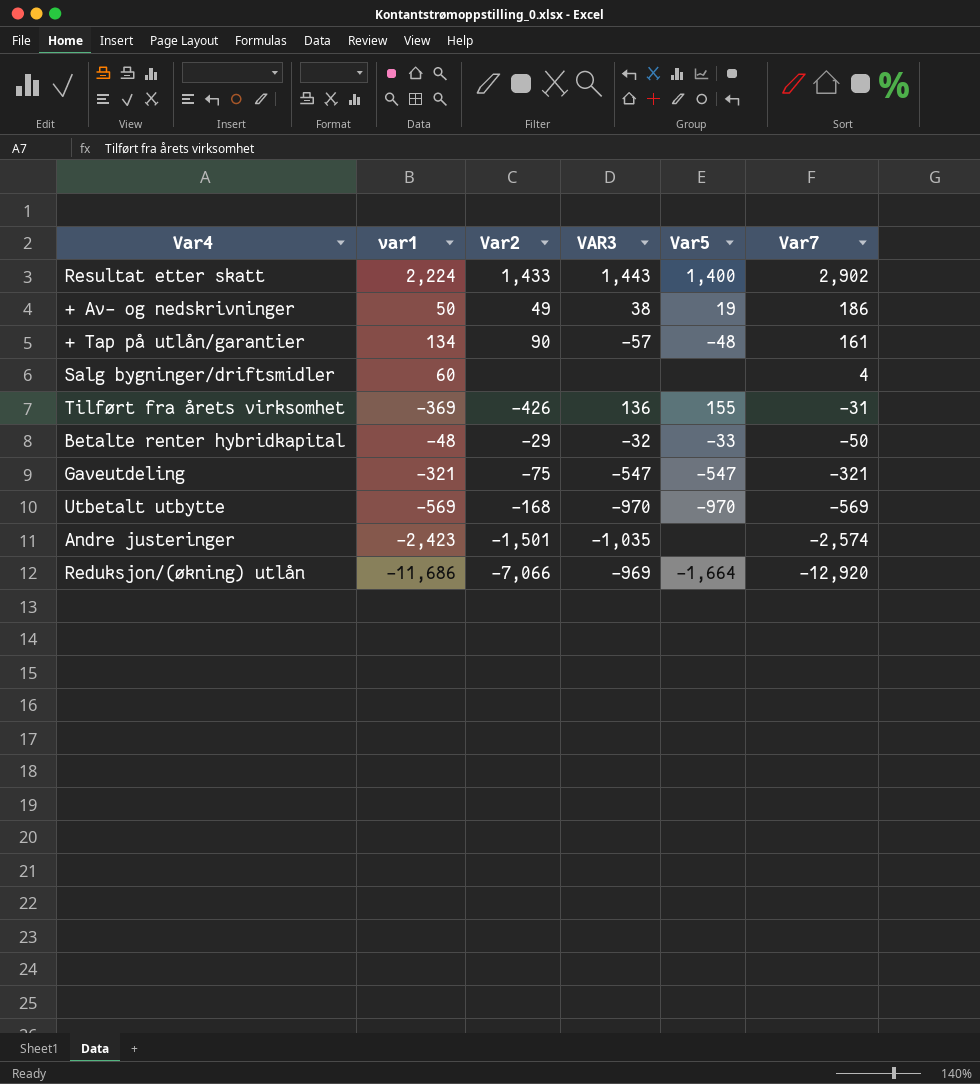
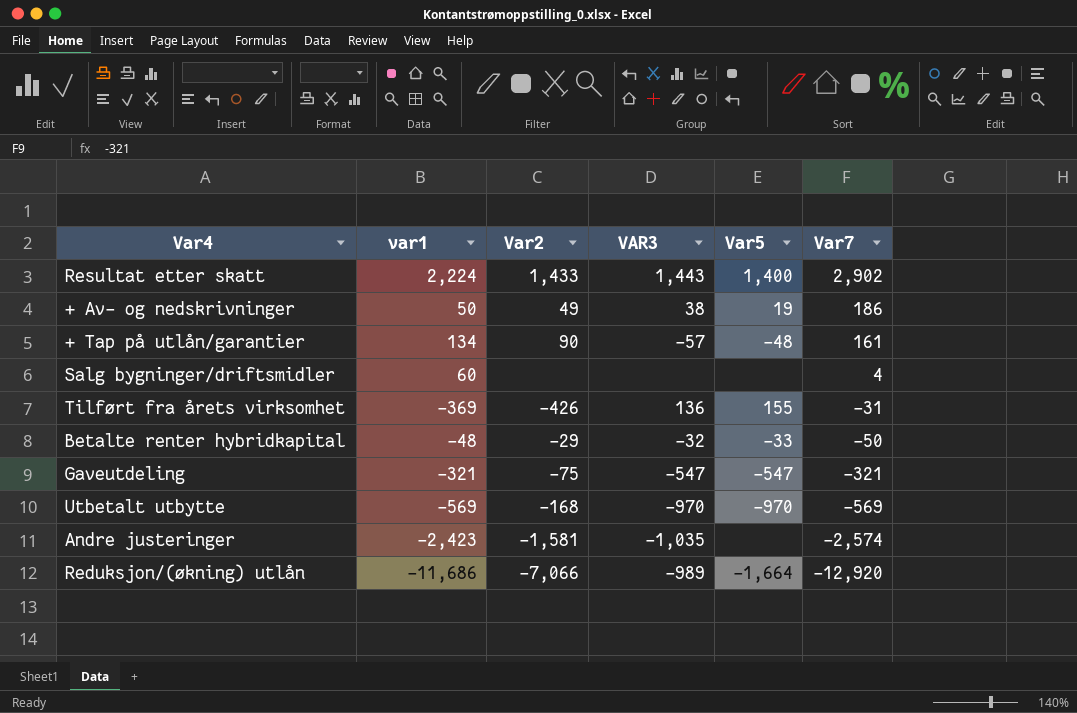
Andre justeringer | Var2: -1,501 -> -1,581
Reduksjon/(økning) utlån | VAR3: -969 -> -989

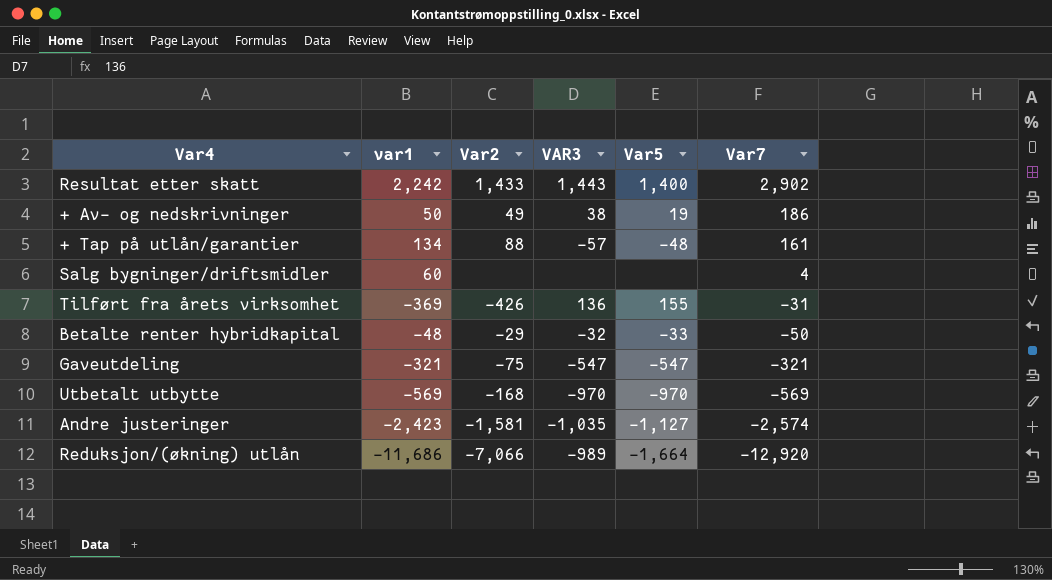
Resultat etter skatt | var1: 2,224 -> 2,242
+ Tap på utlån/garantier | Var2: 90 -> 88
Andre justeringer | Var5: none -> -1,127

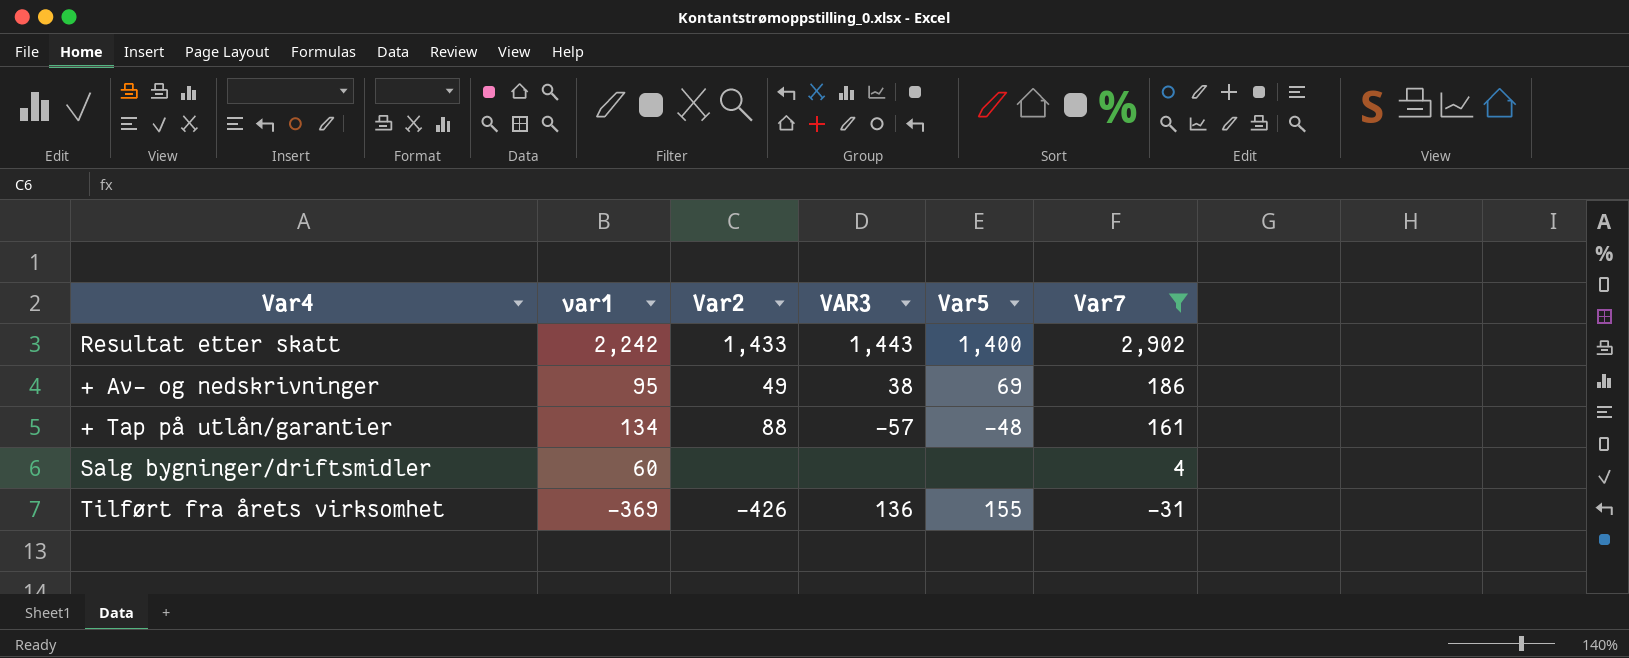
filter: none -> Var7 >= -31
+ Av- og nedskrivninger | var1: 50 -> 95
+ Av- og nedskrivninger | Var5: 19 -> 69

